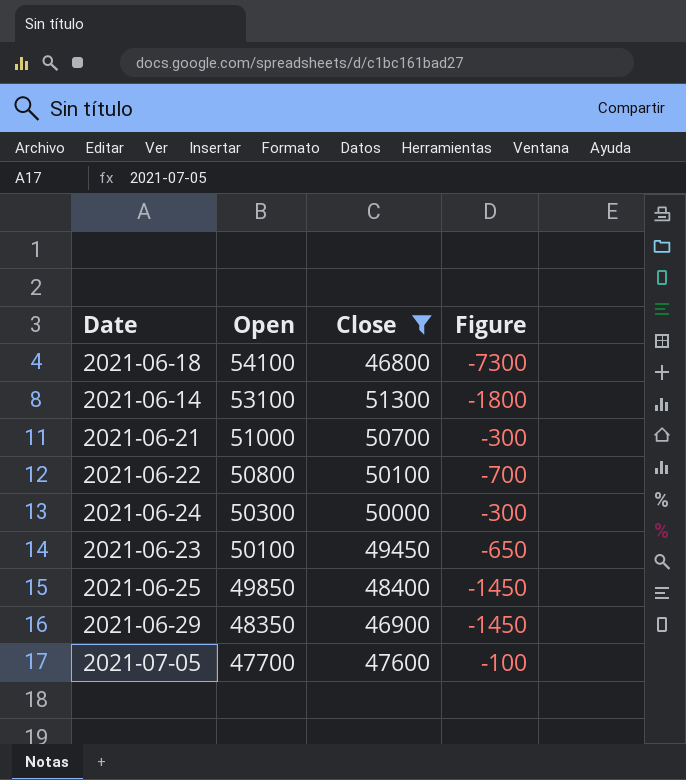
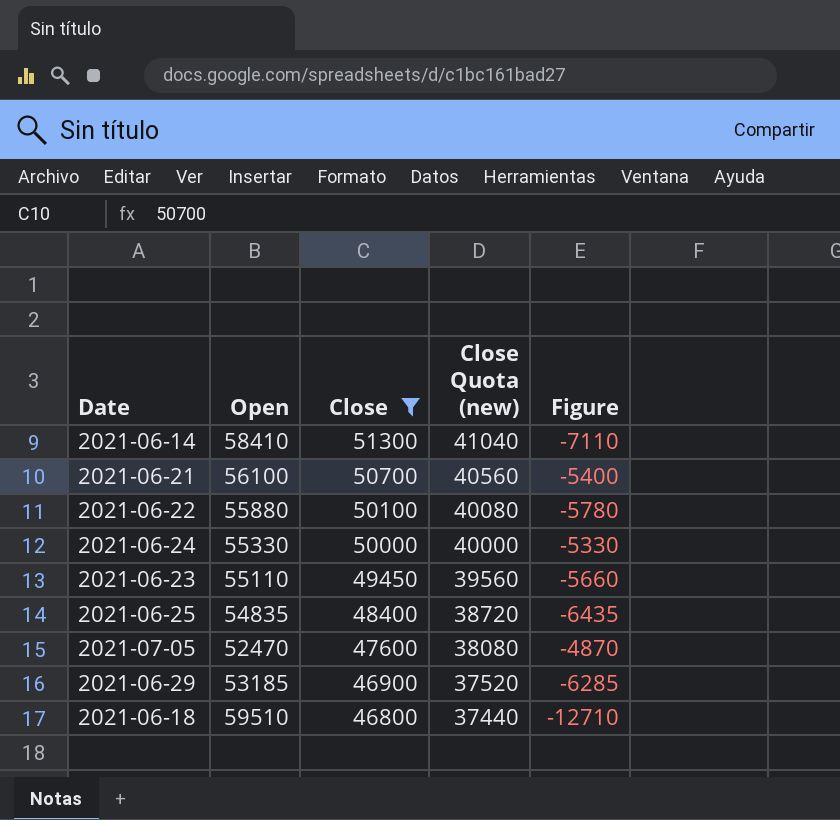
row order: Open descending -> Close descending
column Close Quota (new) | formula: none -> [Close] * 0.8
2021-06-14 | Open: 53100 -> 58410
2021-06-14 | Figure: -1800 -> -7110
2021-06-21 | Open: 51000 -> 56100
2021-06-21 | Figure: -300 -> -5400
2021-06-22 | Open: 50800 -> 55880
2021-06-22 | Figure: -700 -> -5780
2021-06-24 | Open: 50300 -> 55330
2021-06-24 | Figure: -300 -> -5330
2021-06-23 | Open: 50100 -> 55110
2021-06-23 | Figure: -650 -> -5660
2021-06-25 | Open: 49850 -> 54835
2021-06-25 | Figure: -1450 -> -6435
2021-07-05 | Open: 47700 -> 52470
2021-07-05 | Figure: -100 -> -4870
2021-06-29 | Open: 48350 -> 53185
2021-06-29 | Figure: -1450 -> -6285
2021-06-18 | Open: 54100 -> 59510
2021-06-18 | Figure: -7300 -> -12710

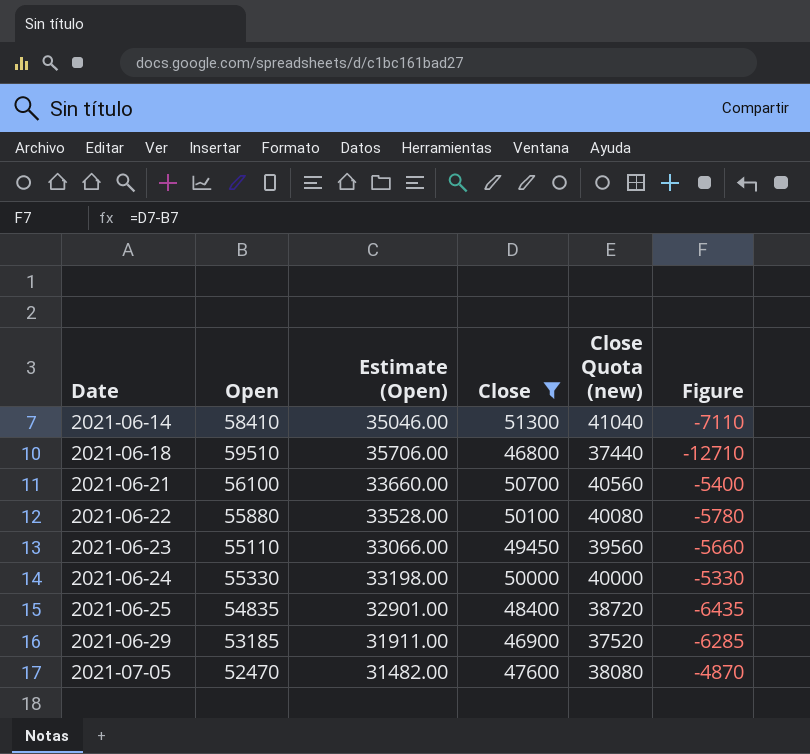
row order: Close descending -> Date ascending
column Estimate (Open) | formula: none -> [Open] * 0.6

